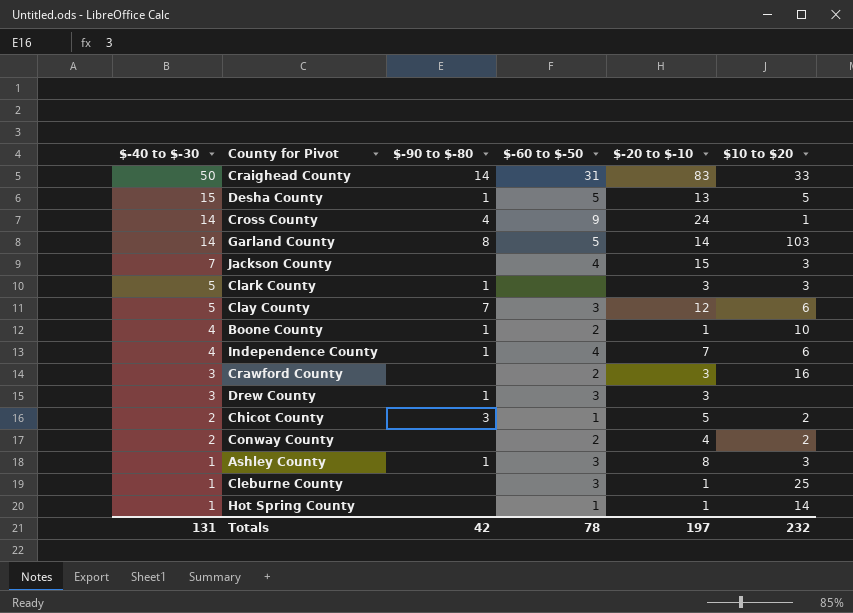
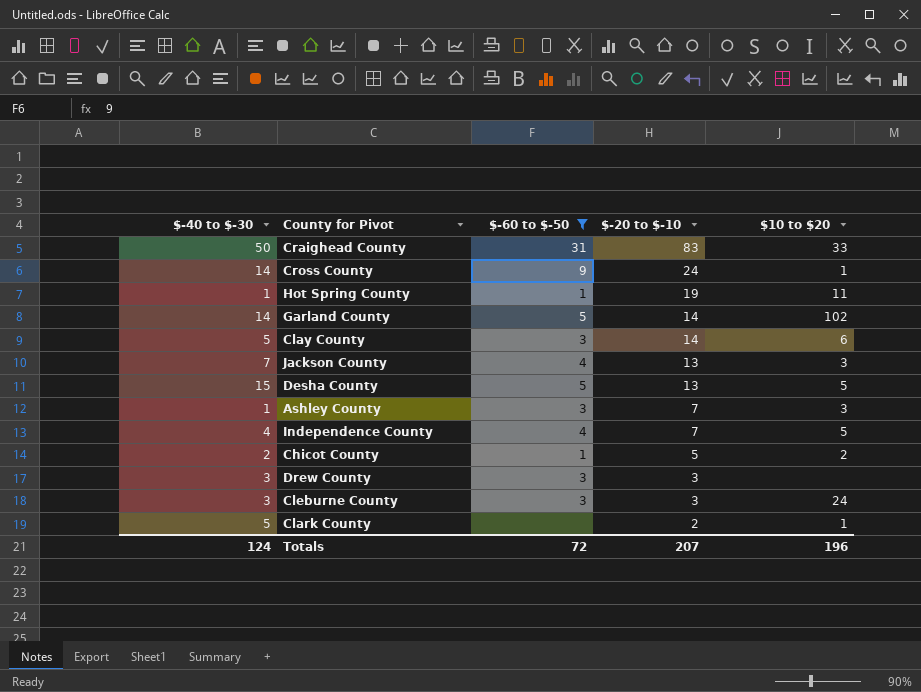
filter: none -> $-60 to $-50 != 2
row order: $-40 to $-30 descending -> $-20 to $-10 descending
column $-90 to $-80 | position: 3 -> none
Hot Spring County | $-20 to $-10: 1 -> 19
Hot Spring County | $10 to $20: 14 -> 11
Garland County | $10 to $20: 103 -> 102
Clay County | $-20 to $-10: 12 -> 14
Jackson County | $-20 to $-10: 15 -> 13
Ashley County | $-20 to $-10: 8 -> 7
Independence County | $10 to $20: 6 -> 5
Cleburne County | $-40 to $-30: 1 -> 3
Cleburne County | $-20 to $-10: 1 -> 3
Cleburne County | $10 to $20: 25 -> 24
Clark County | $-20 to $-10: 3 -> 2
Clark County | $10 to $20: 3 -> 1
Totals | $-40 to $-30: 131 -> 124
Totals | $-60 to $-50: 78 -> 72
Totals | $-20 to $-10: 197 -> 207
Totals | $10 to $20: 232 -> 196

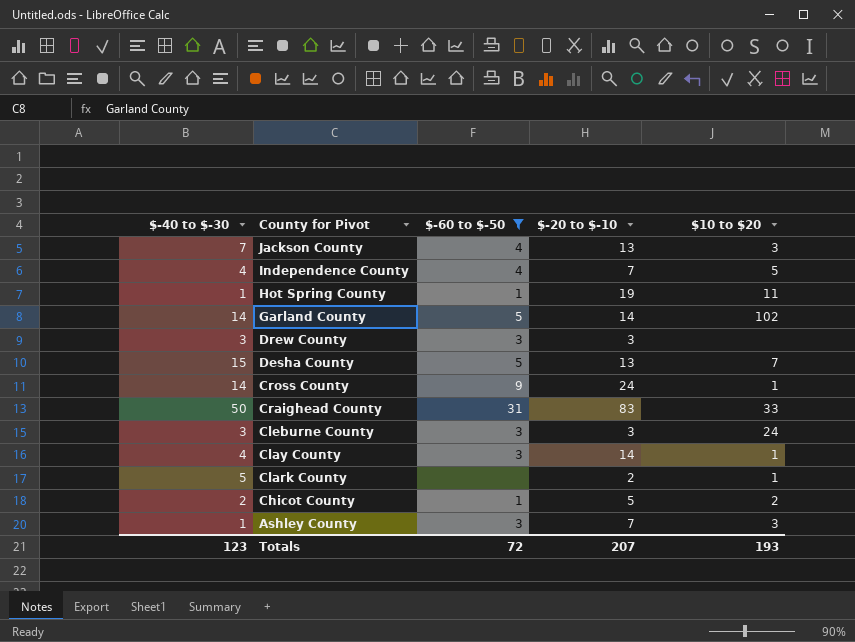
row order: $-20 to $-10 descending -> County for Pivot descending
Desha County | $10 to $20: 5 -> 7
Clay County | $-40 to $-30: 5 -> 4
Clay County | $10 to $20: 6 -> 1
Totals | $-40 to $-30: 124 -> 123
Totals | $10 to $20: 196 -> 193

